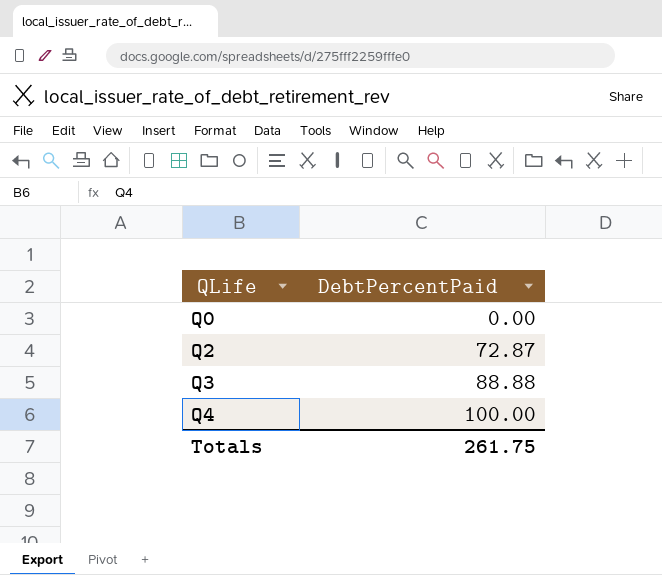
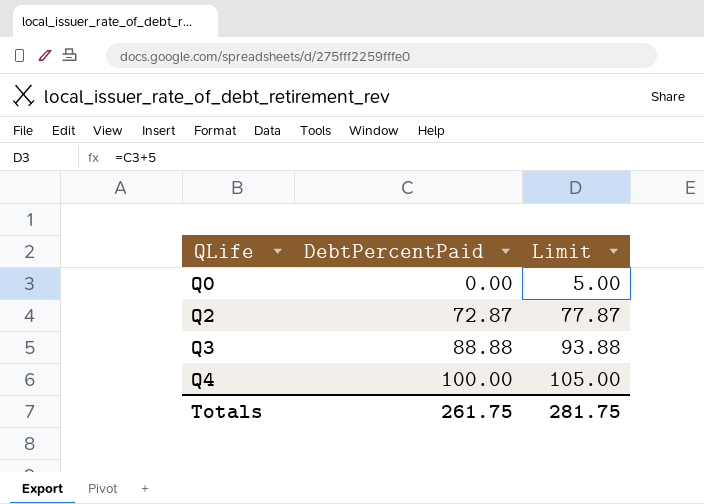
column Limit | formula: none -> [DebtPercentPaid] + 5

